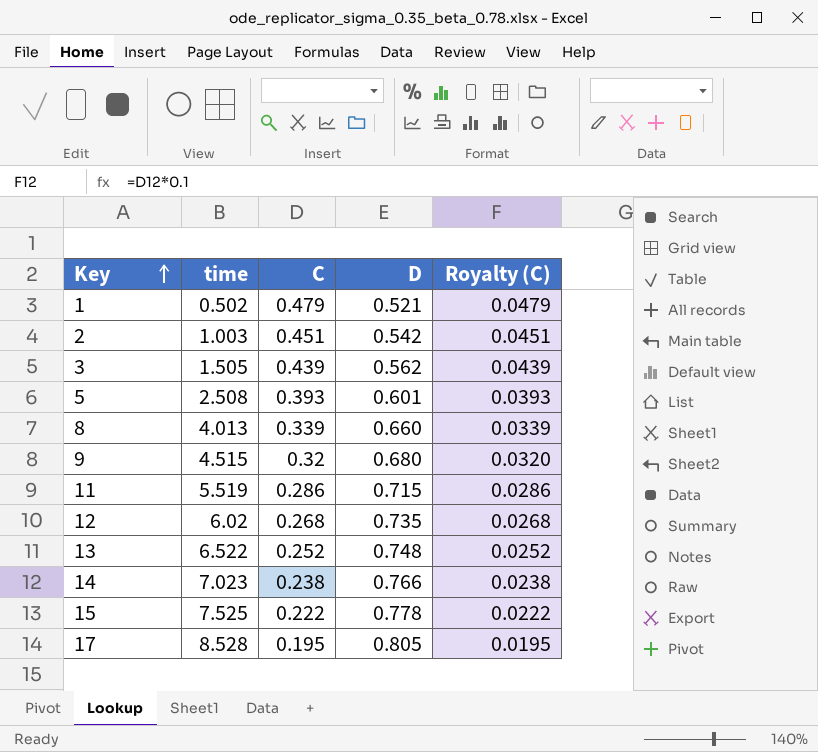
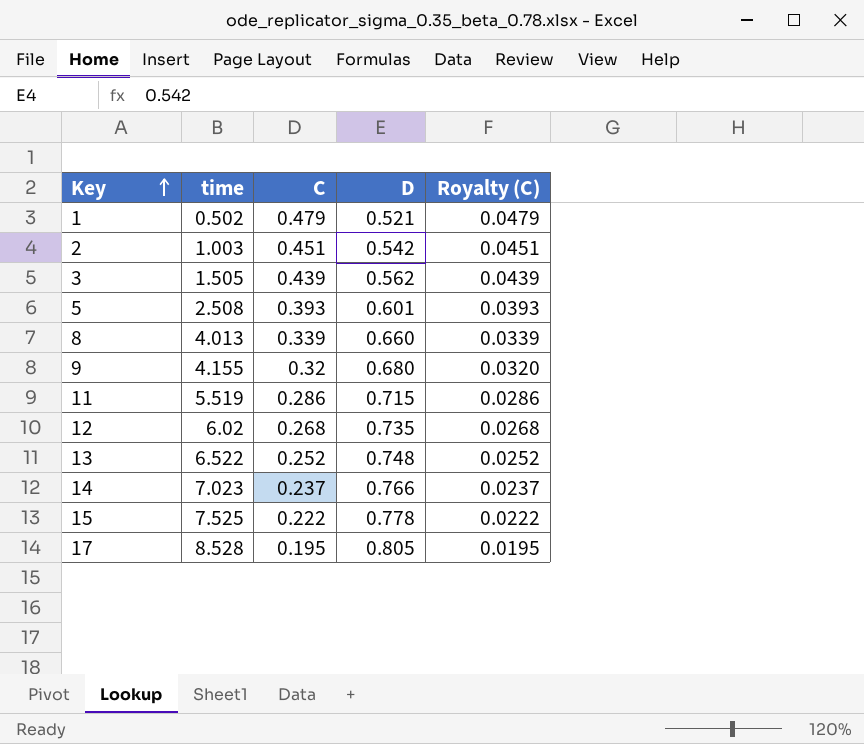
9 | time: 4.515 -> 4.155
14 | C: 0.238 -> 0.237
14 | Royalty (C): 0.0238 -> 0.0237

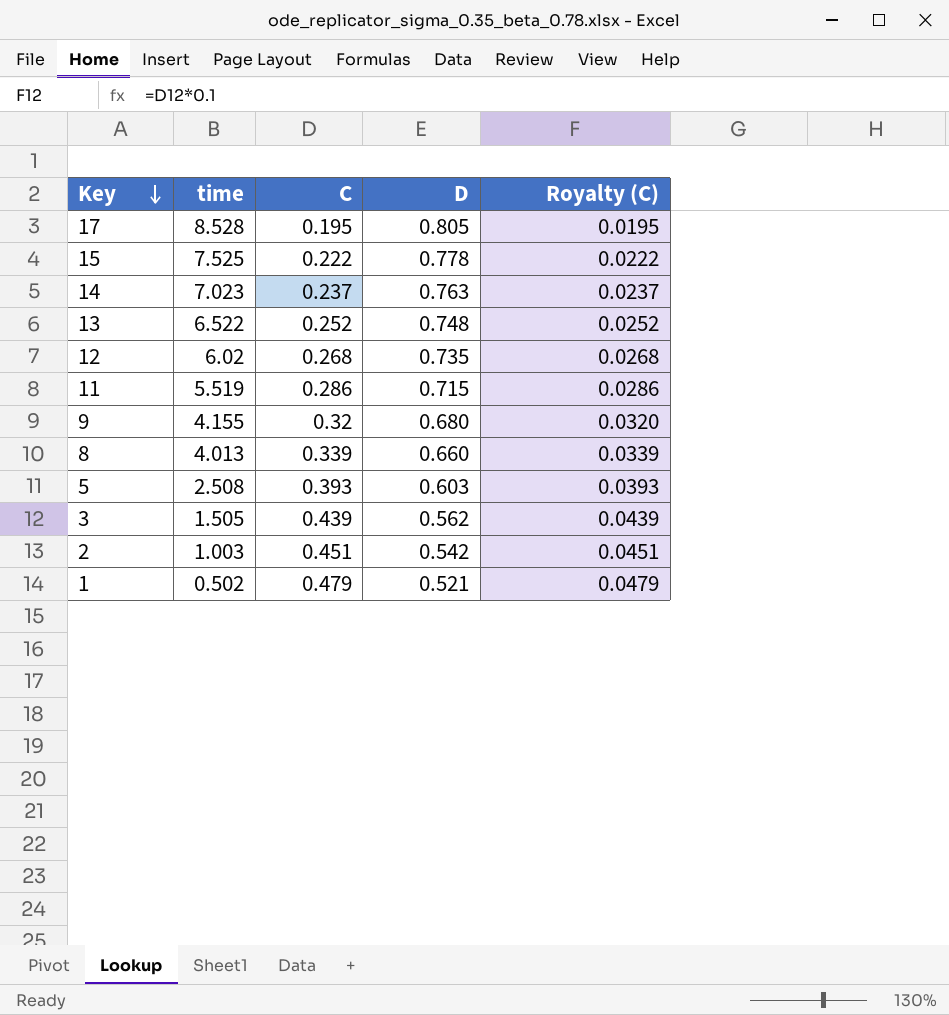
row order: Key ascending -> Key descending
14 | D: 0.766 -> 0.763
5 | D: 0.601 -> 0.603

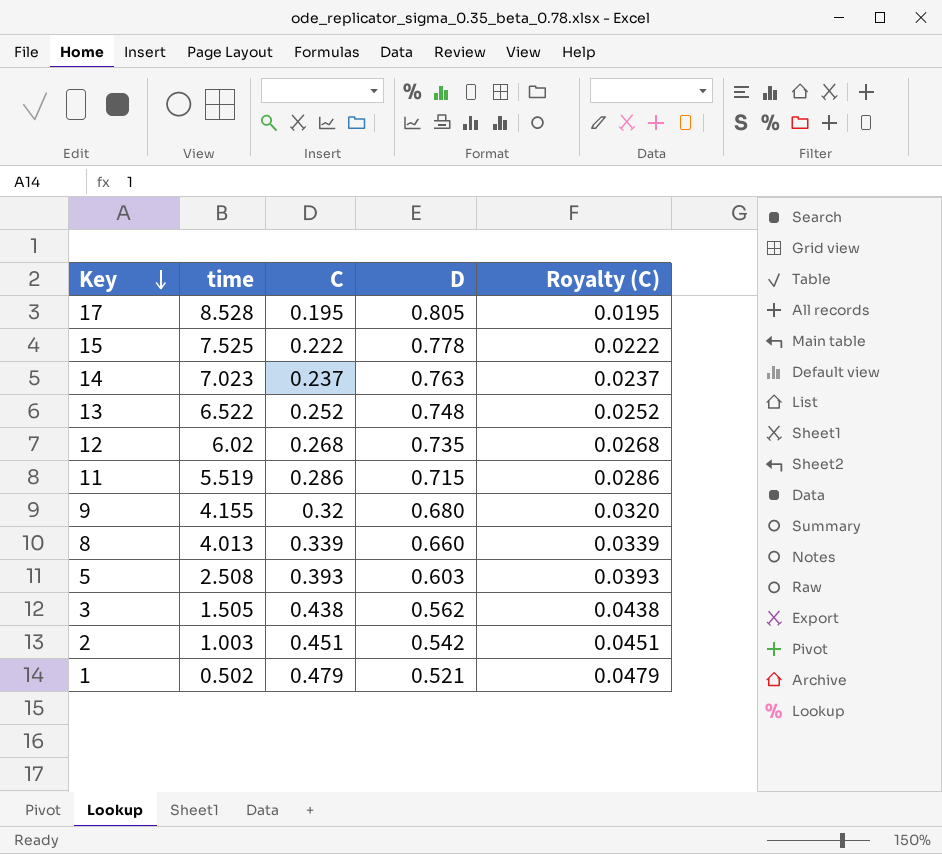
3 | C: 0.439 -> 0.438
3 | Royalty (C): 0.0439 -> 0.0438

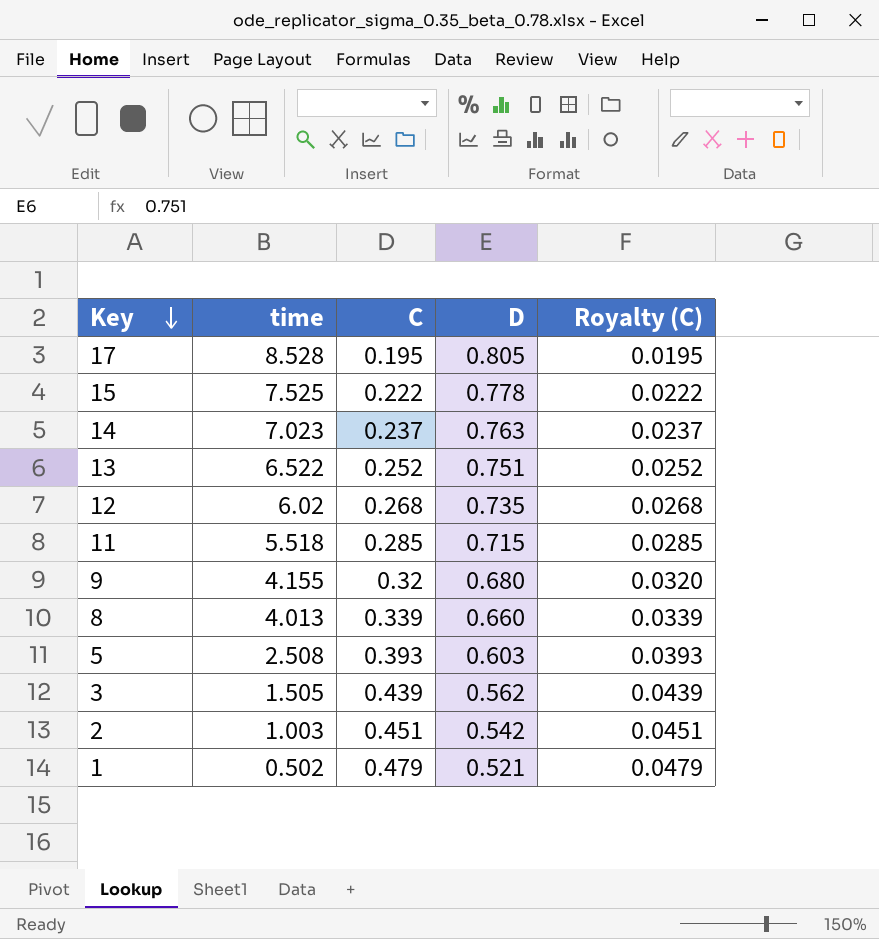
13 | D: 0.748 -> 0.751
11 | time: 5.519 -> 5.518
11 | C: 0.286 -> 0.285
11 | Royalty (C): 0.0286 -> 0.0285
3 | C: 0.438 -> 0.439
3 | Royalty (C): 0.0438 -> 0.0439

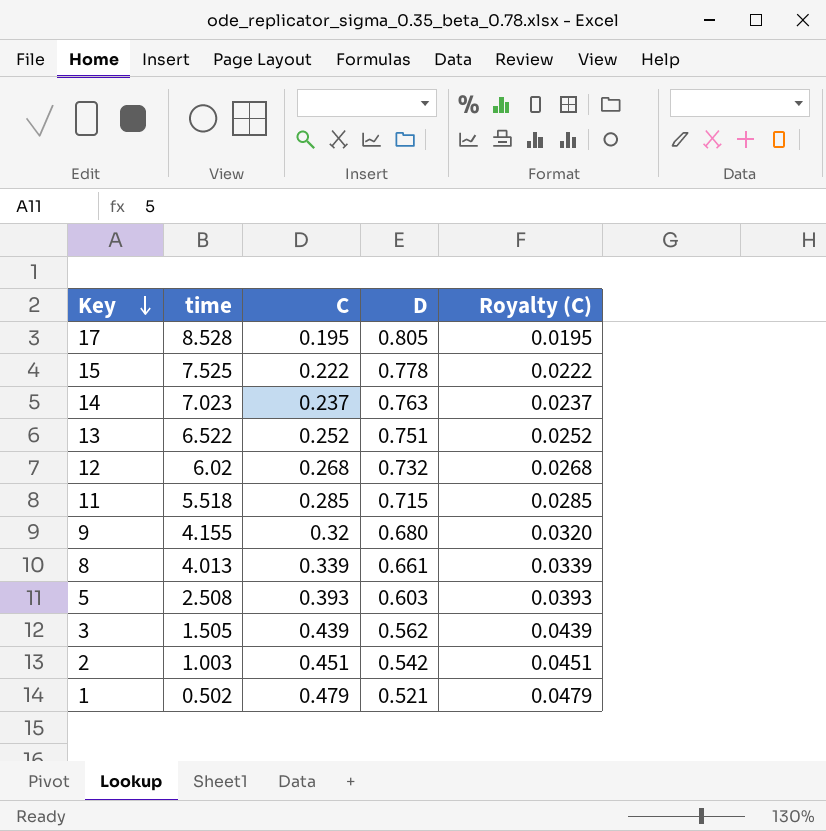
12 | D: 0.735 -> 0.732
8 | D: 0.660 -> 0.661

